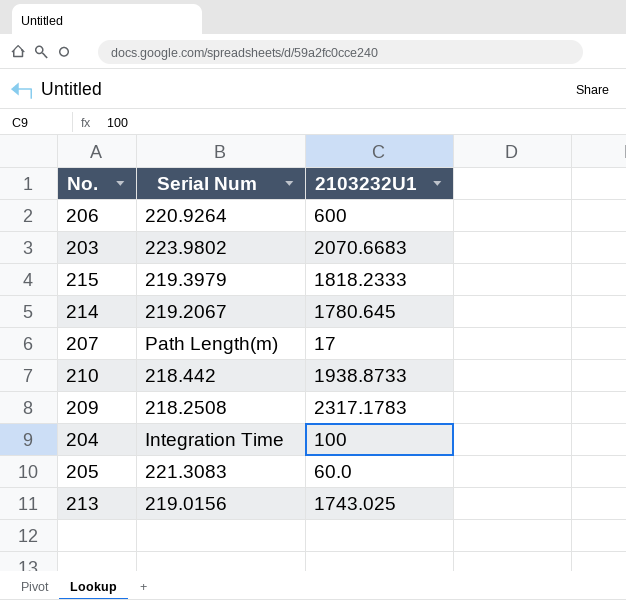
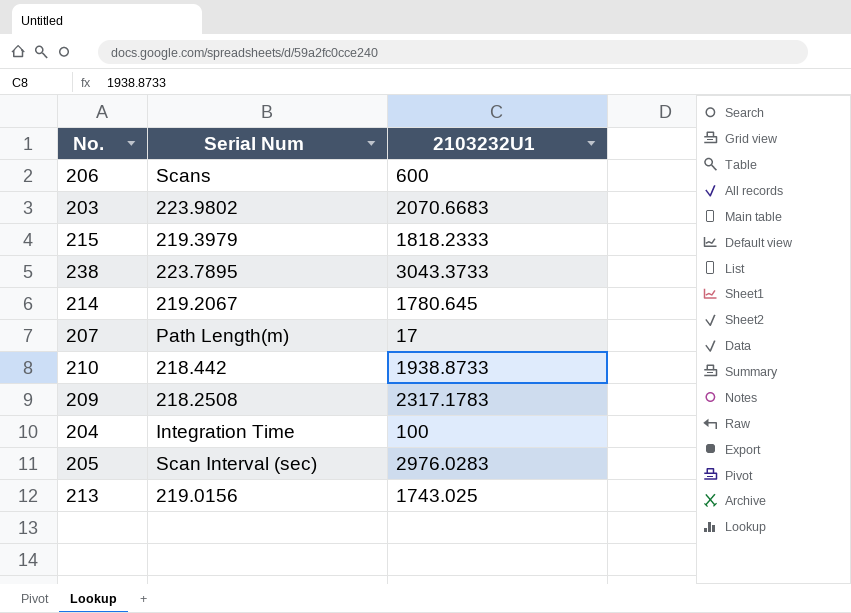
206 | Serial Num: 220.9264 -> Scans
row 238: none -> 223.7895 | 3043.3733
205 | Serial Num: 221.3083 -> Scan Interval (sec)
205 | 2103232U1: 60.0 -> 2976.0283

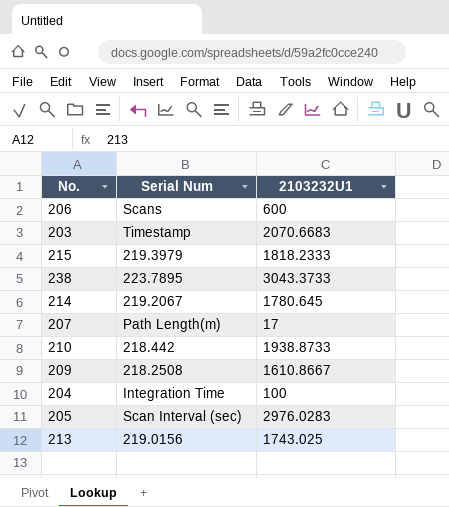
203 | Serial Num: 223.9802 -> Timestamp
209 | 2103232U1: 2317.1783 -> 1610.8667

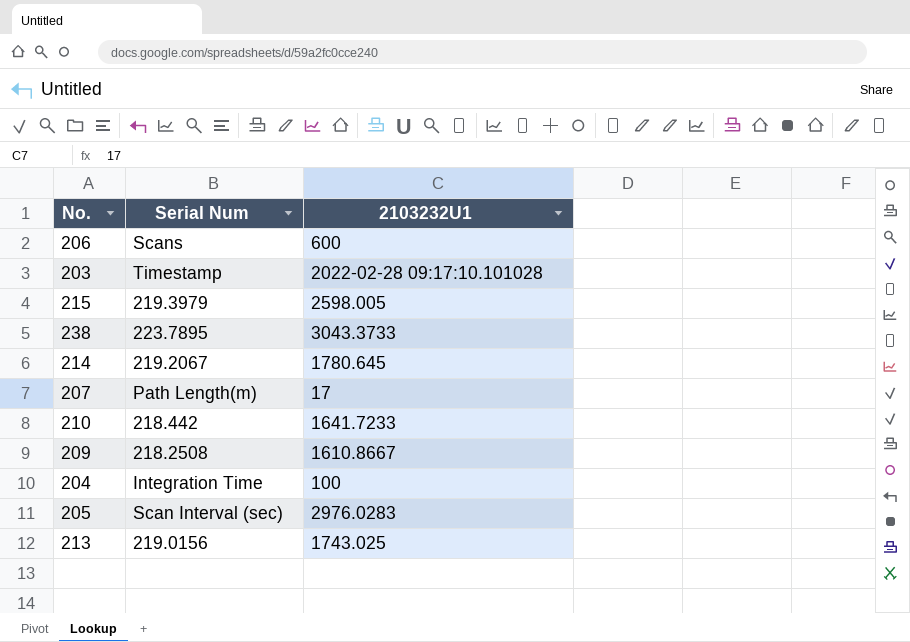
203 | 2103232U1: 2070.6683 -> 2022-02-28 09:17:10.101028
215 | 2103232U1: 1818.2333 -> 2598.005
210 | 2103232U1: 1938.8733 -> 1641.7233

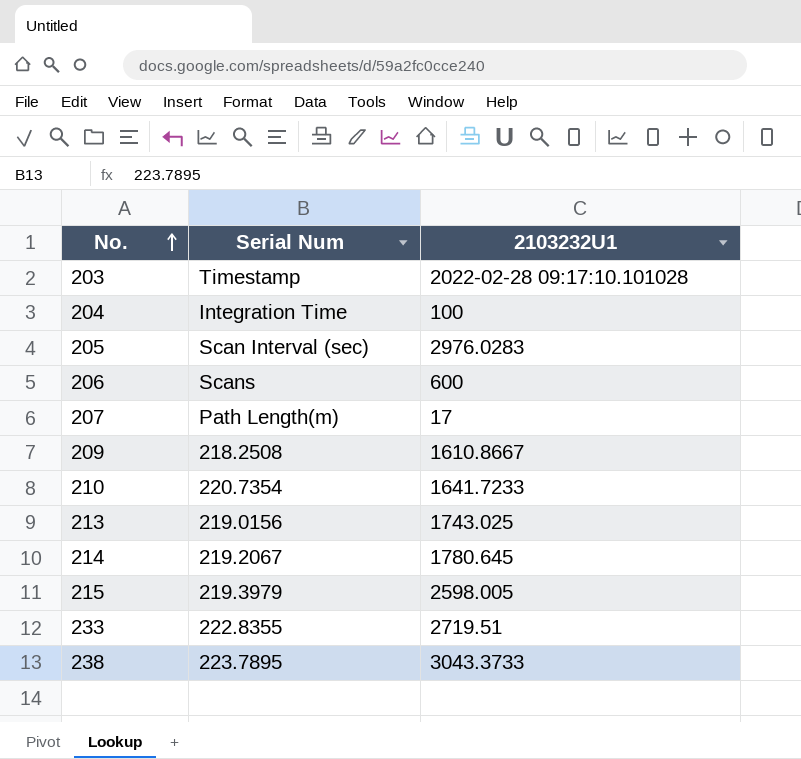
row order: none -> No. ascending
210 | Serial Num: 218.442 -> 220.7354
row 233: none -> 222.8355 | 2719.51

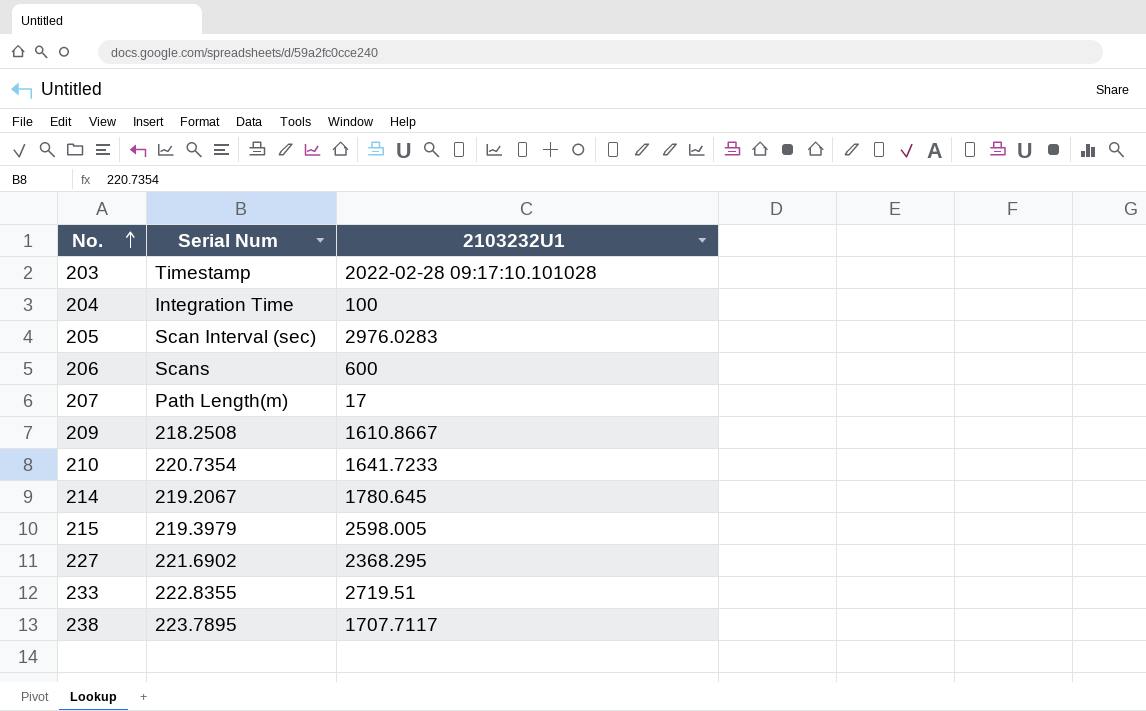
row 213: 219.0156 | 1743.025 -> none
row 227: none -> 221.6902 | 2368.295
238 | 2103232U1: 3043.3733 -> 1707.7117

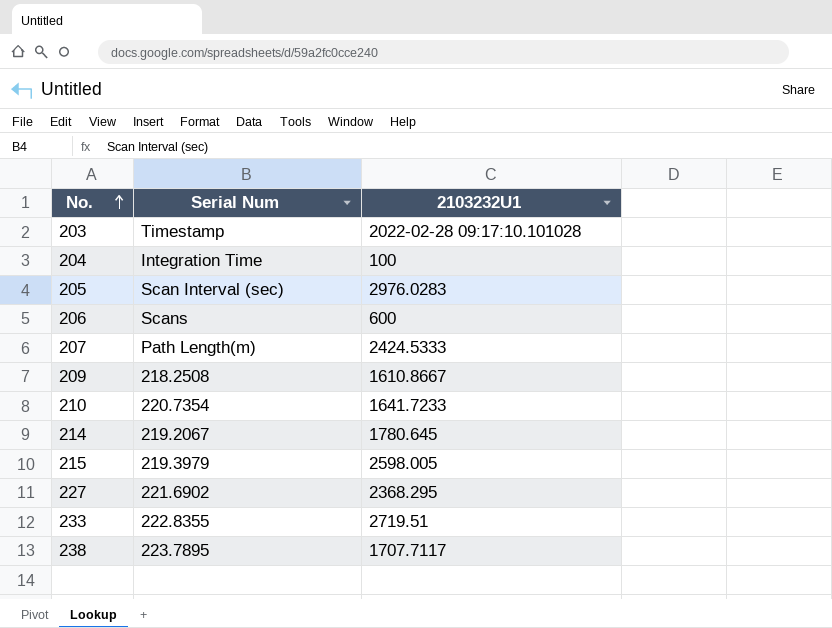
207 | 2103232U1: 17 -> 2424.5333

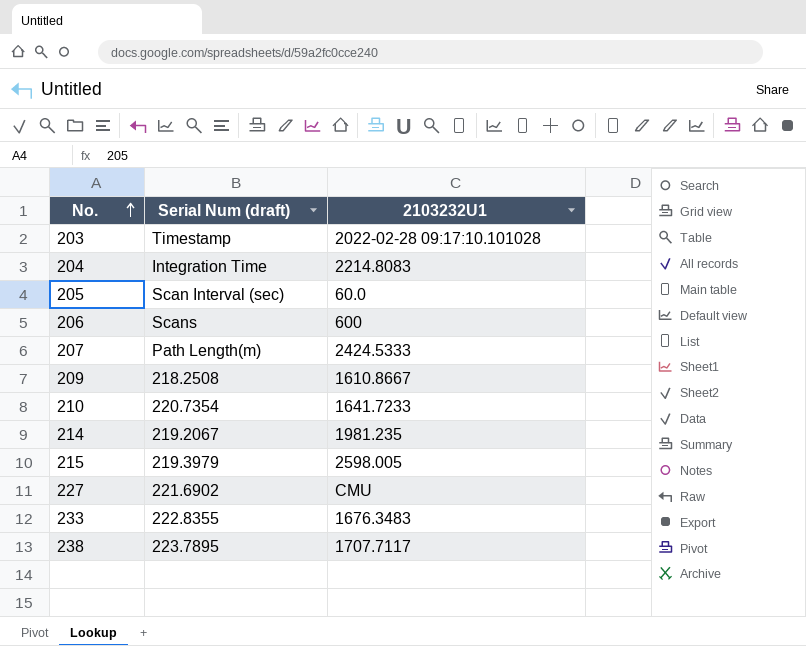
column name: Serial Num -> Serial Num (draft)
204 | 2103232U1: 100 -> 2214.8083
205 | 2103232U1: 2976.0283 -> 60.0
214 | 2103232U1: 1780.645 -> 1981.235
227 | 2103232U1: 2368.295 -> CMU
233 | 2103232U1: 2719.51 -> 1676.3483

